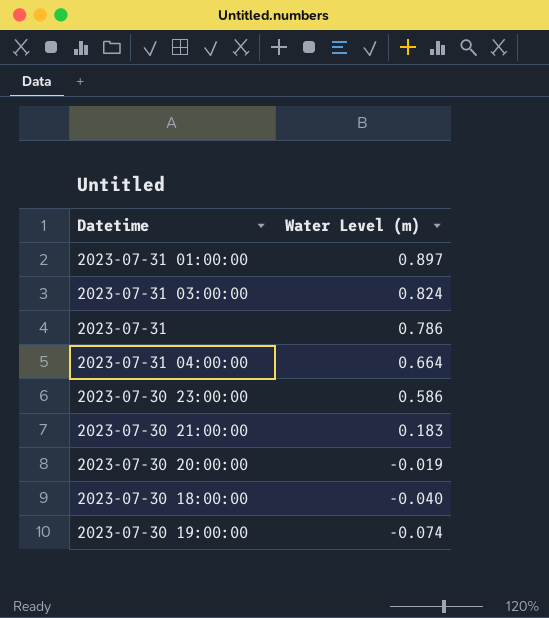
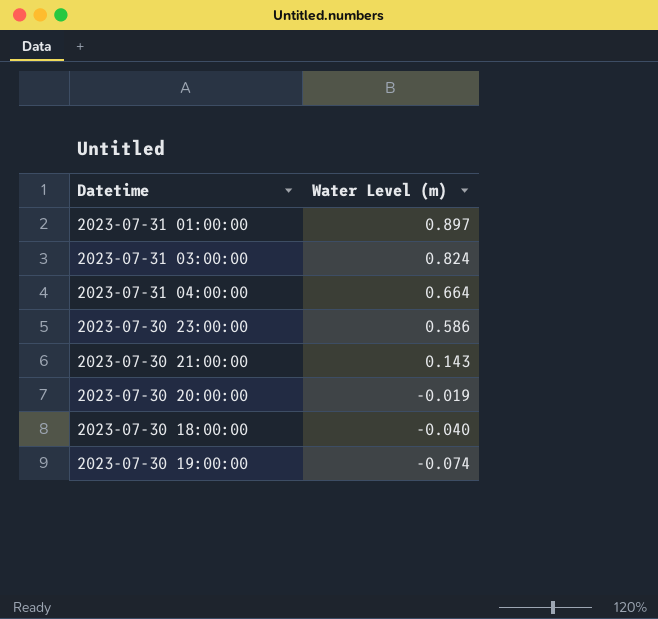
row 2023-07-31: 0.786 -> none
2023-07-30 21:00:00 | Water Level (m): 0.183 -> 0.143

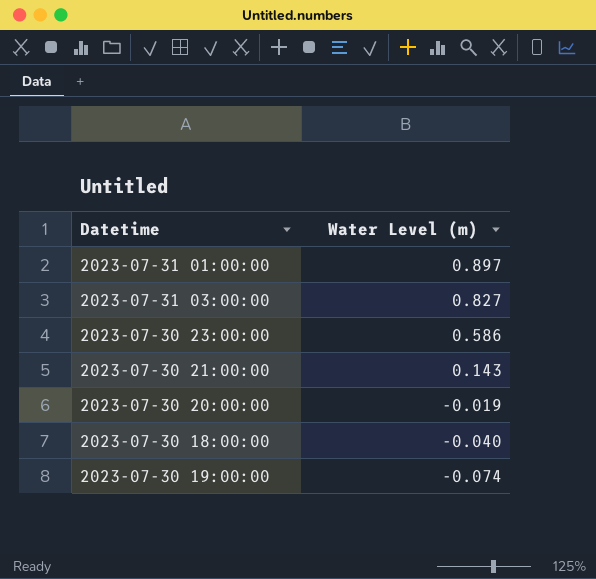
row 2023-07-31 04:00:00: 0.664 -> none
2023-07-31 03:00:00 | Water Level (m): 0.824 -> 0.827

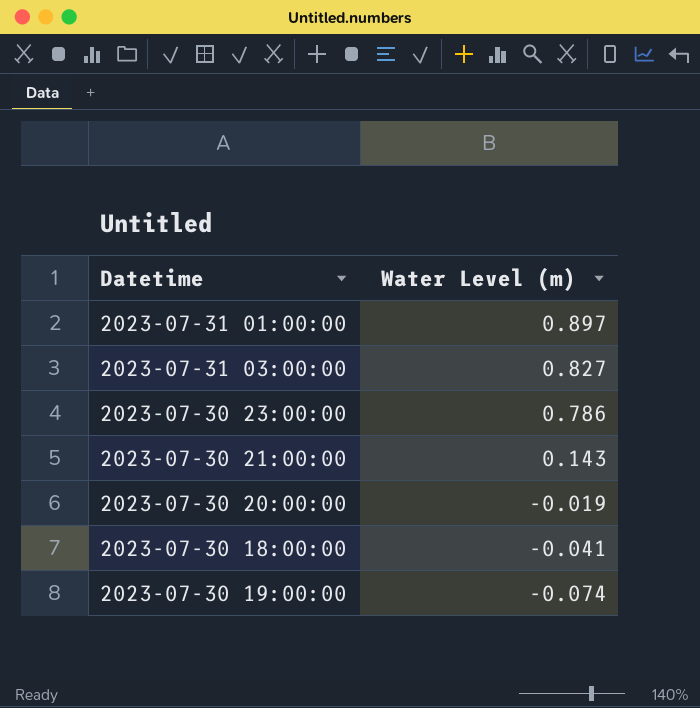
2023-07-30 23:00:00 | Water Level (m): 0.586 -> 0.786
2023-07-30 18:00:00 | Water Level (m): -0.040 -> -0.041

